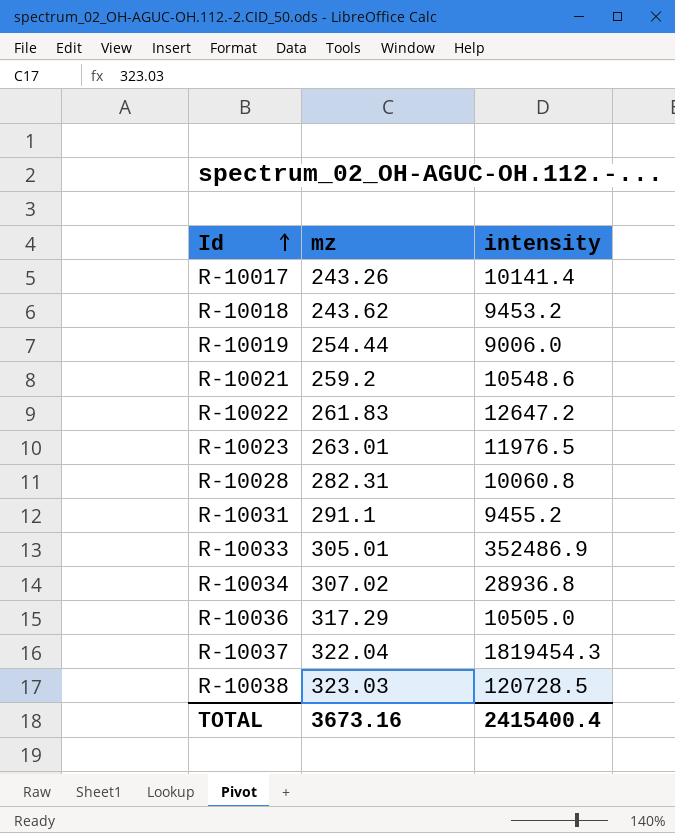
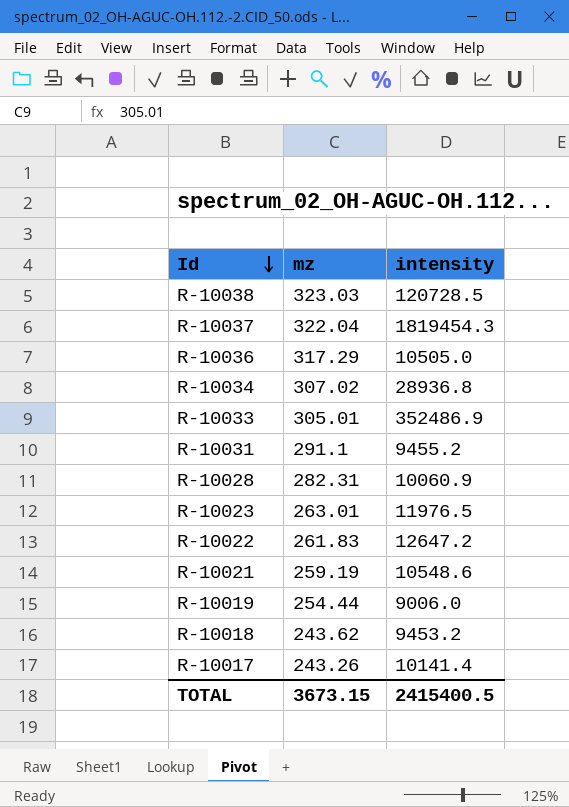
row order: Id ascending -> Id descending
R-10028 | intensity: 10060.8 -> 10060.9
R-10021 | mz: 259.2 -> 259.19
TOTAL | mz: 3673.16 -> 3673.15
TOTAL | intensity: 2415400.4 -> 2415400.5

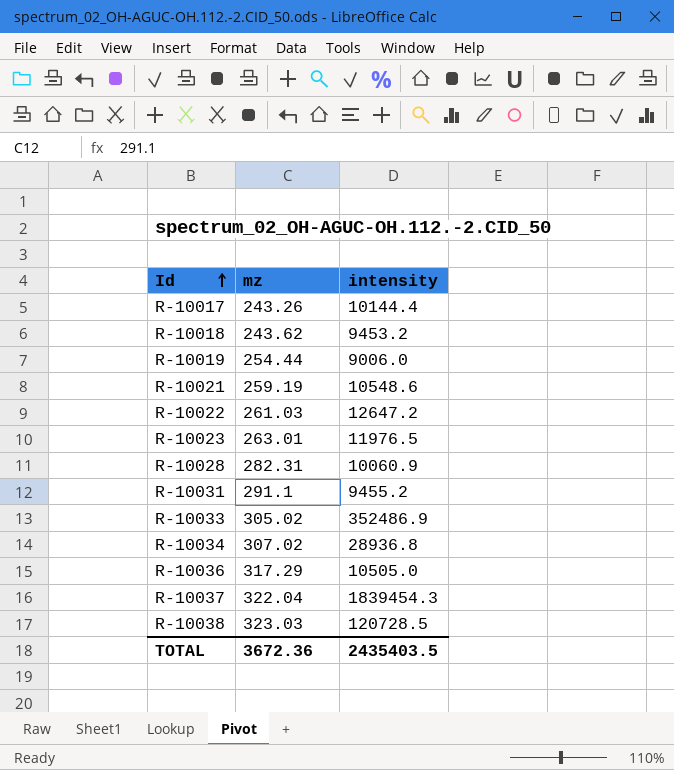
row order: Id descending -> Id ascending
R-10017 | intensity: 10141.4 -> 10144.4
R-10022 | mz: 261.83 -> 261.03
R-10033 | mz: 305.01 -> 305.02
R-10037 | intensity: 1819454.3 -> 1839454.3
TOTAL | mz: 3673.15 -> 3672.36
TOTAL | intensity: 2415400.5 -> 2435403.5

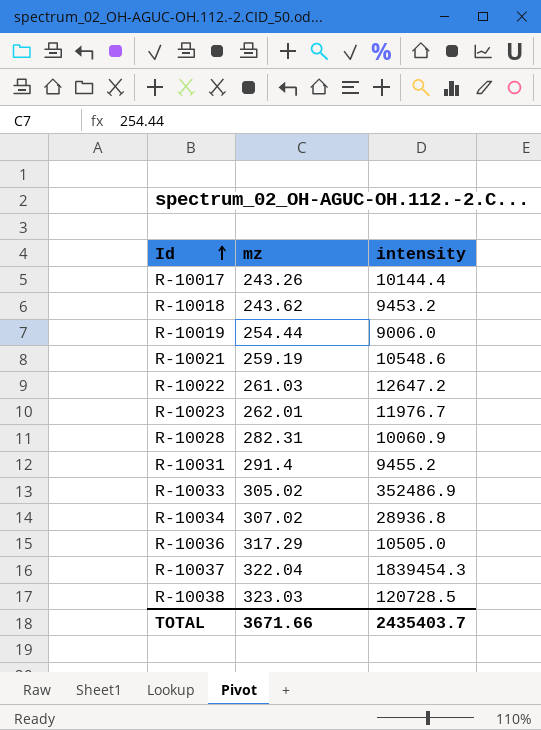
R-10023 | mz: 263.01 -> 262.01
R-10023 | intensity: 11976.5 -> 11976.7
R-10031 | mz: 291.1 -> 291.4
TOTAL | mz: 3672.36 -> 3671.66
TOTAL | intensity: 2435403.5 -> 2435403.7

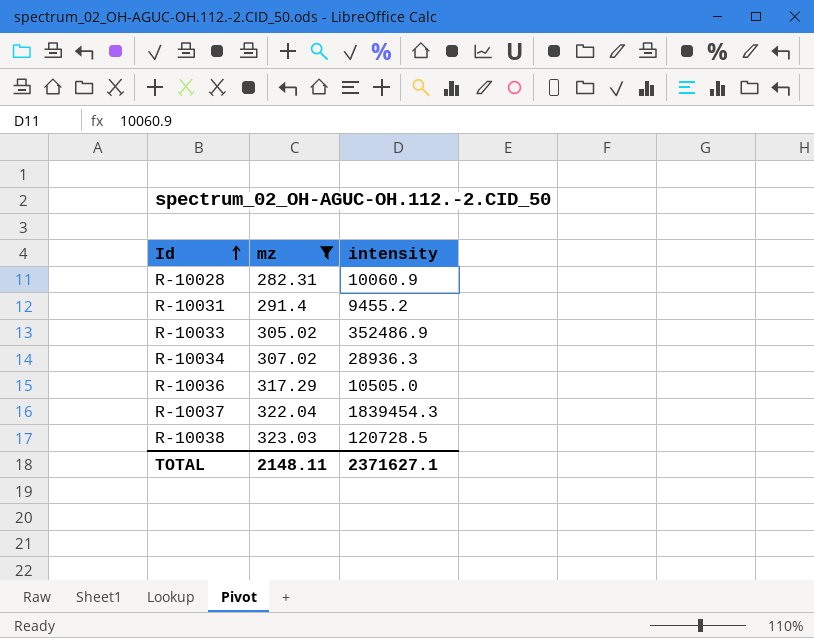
filter: none -> mz >= 282.31
R-10034 | intensity: 28936.8 -> 28936.3
TOTAL | mz: 3671.66 -> 2148.11
TOTAL | intensity: 2435403.7 -> 2371627.1

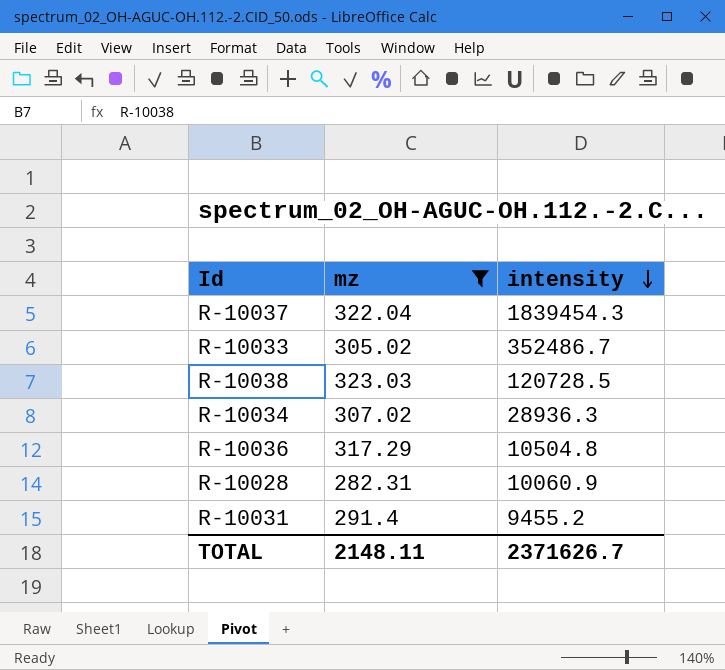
row order: Id ascending -> intensity descending
R-10033 | intensity: 352486.9 -> 352486.7
R-10036 | intensity: 10505.0 -> 10504.8
TOTAL | intensity: 2371627.1 -> 2371626.7

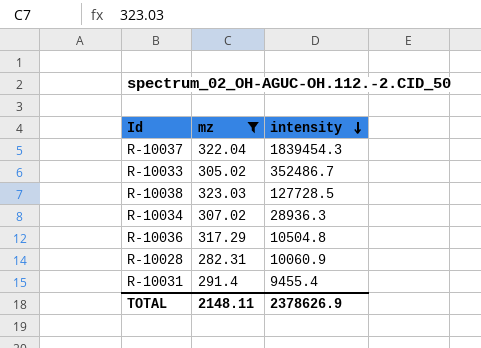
R-10038 | intensity: 120728.5 -> 127728.5
R-10031 | intensity: 9455.2 -> 9455.4
TOTAL | intensity: 2371626.7 -> 2378626.9

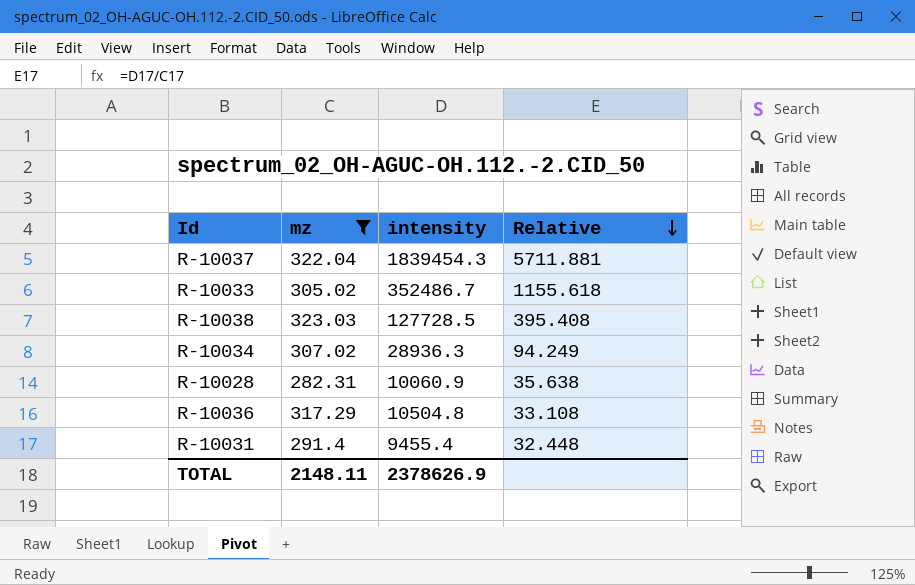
row order: intensity descending -> Relative descending
column Relative | formula: none -> [intensity] / [mz]

